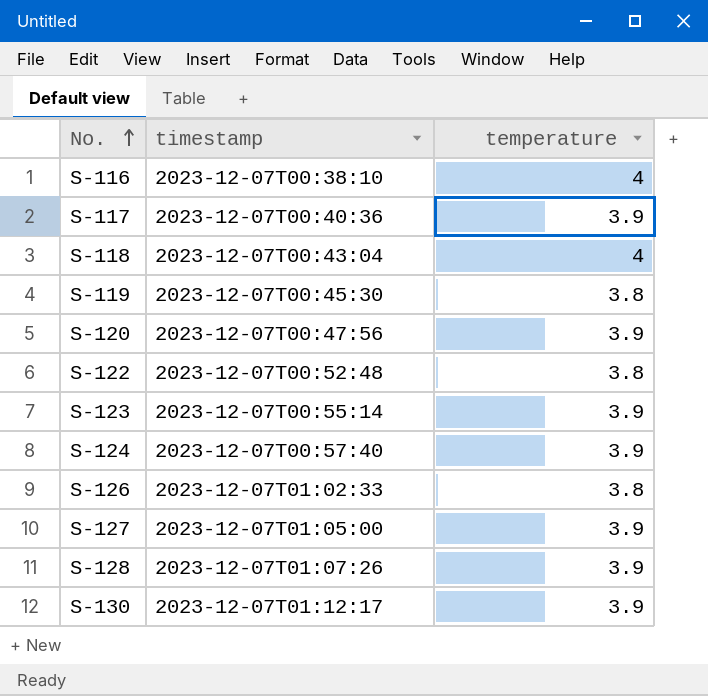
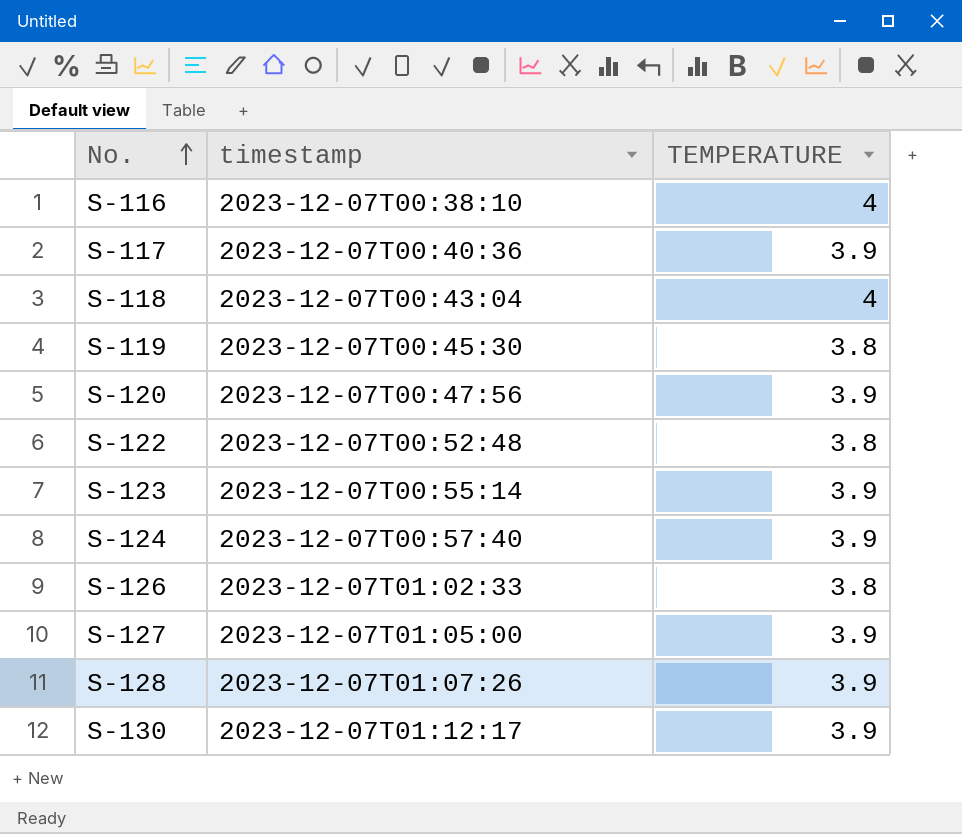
column name: temperature -> TEMPERATURE

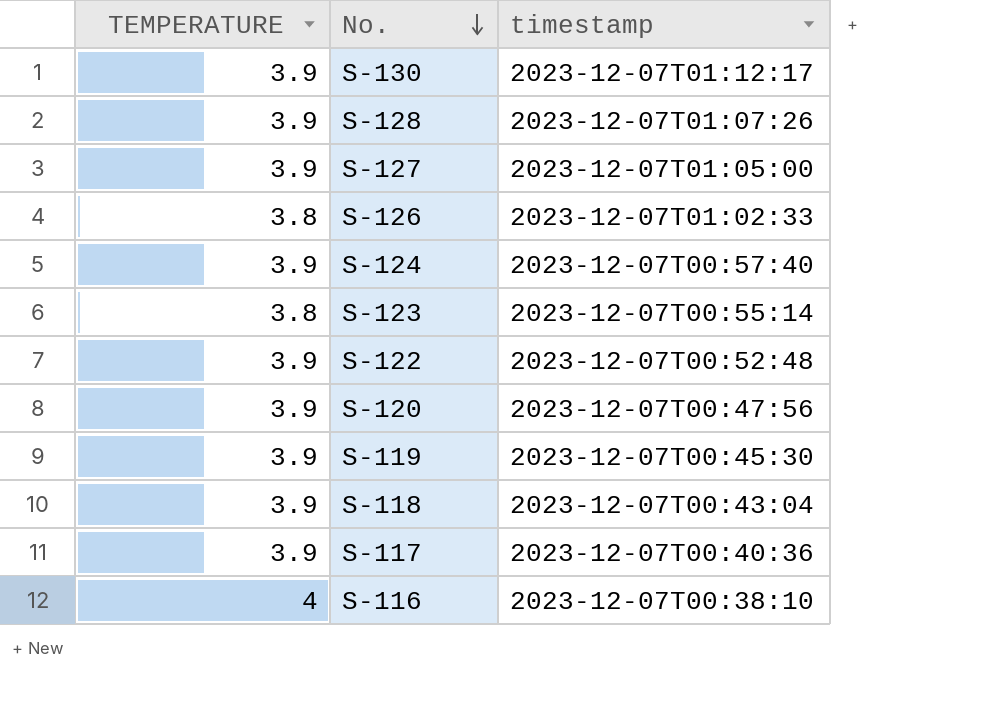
row order: No. ascending -> No. descending
column TEMPERATURE | position: 3 -> 1
S-123 | TEMPERATURE: 3.9 -> 3.8
S-122 | TEMPERATURE: 3.8 -> 3.9
S-119 | TEMPERATURE: 3.8 -> 3.9
S-118 | TEMPERATURE: 4 -> 3.9

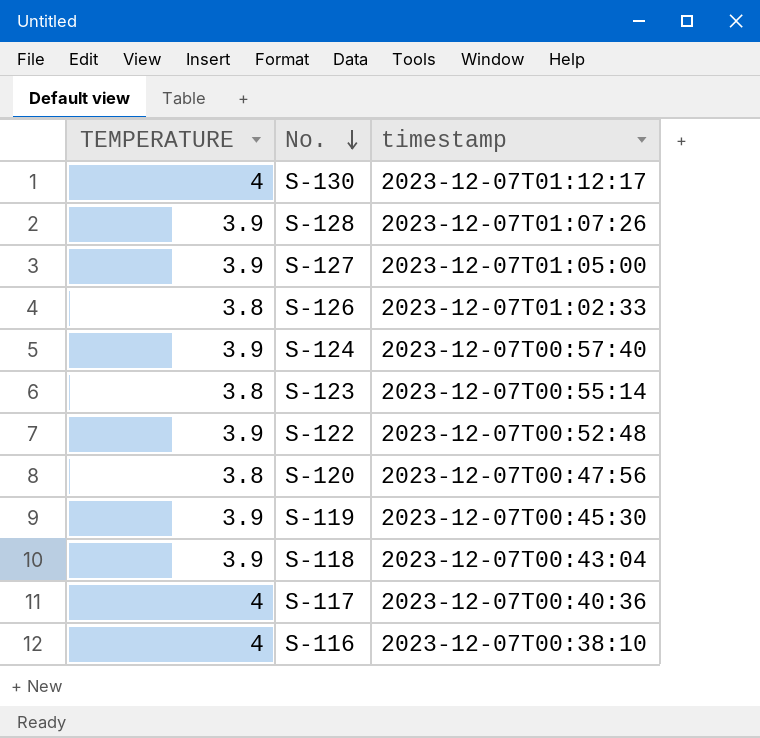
S-130 | TEMPERATURE: 3.9 -> 4
S-120 | TEMPERATURE: 3.9 -> 3.8
S-117 | TEMPERATURE: 3.9 -> 4

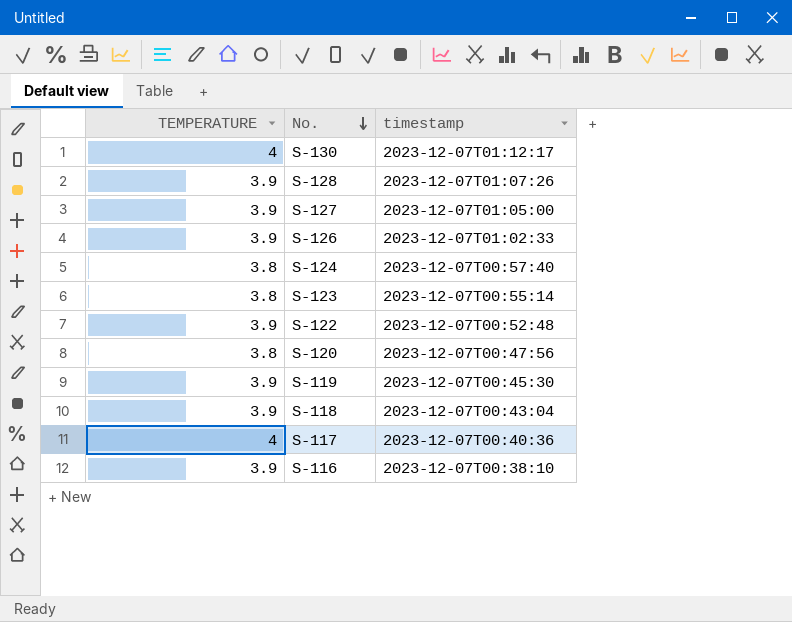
S-126 | TEMPERATURE: 3.8 -> 3.9
S-124 | TEMPERATURE: 3.9 -> 3.8
S-116 | TEMPERATURE: 4 -> 3.9

